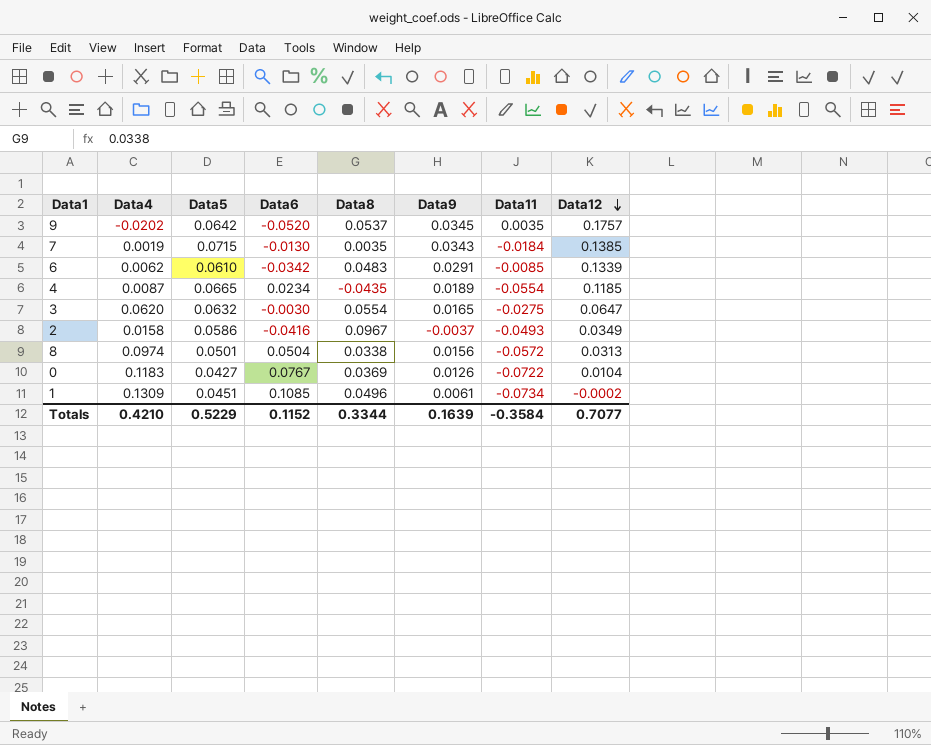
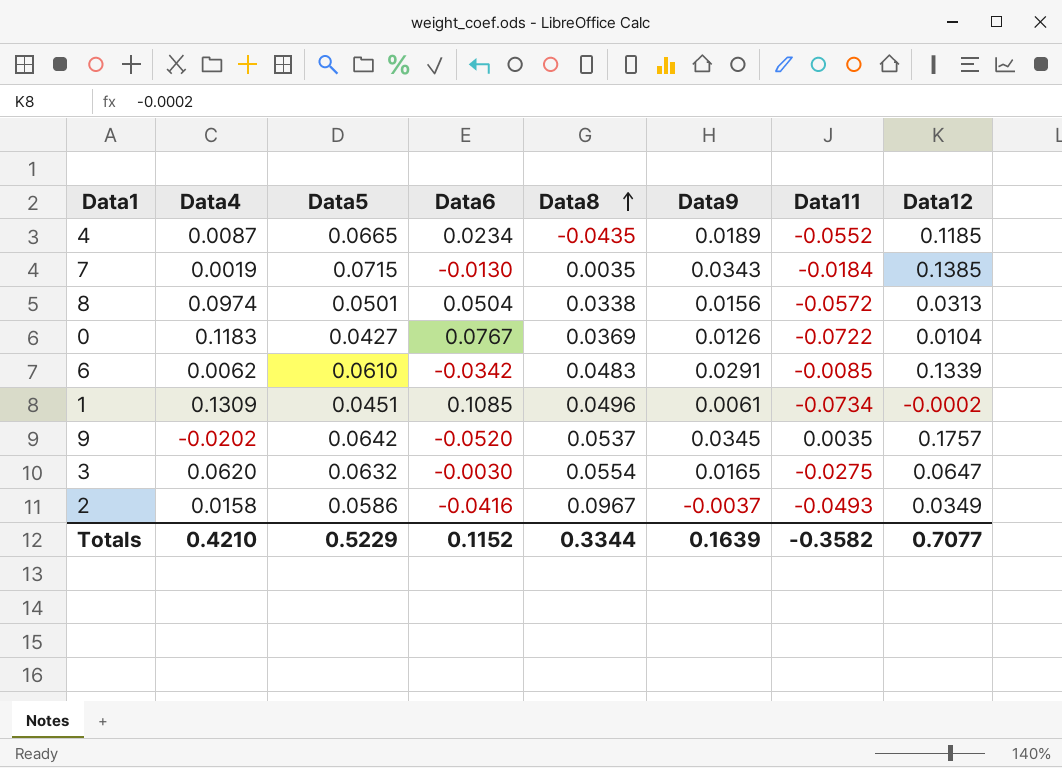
row order: Data12 descending -> Data8 ascending
4 | Data11: -0.0554 -> -0.0552
Totals | Data11: -0.3584 -> -0.3582

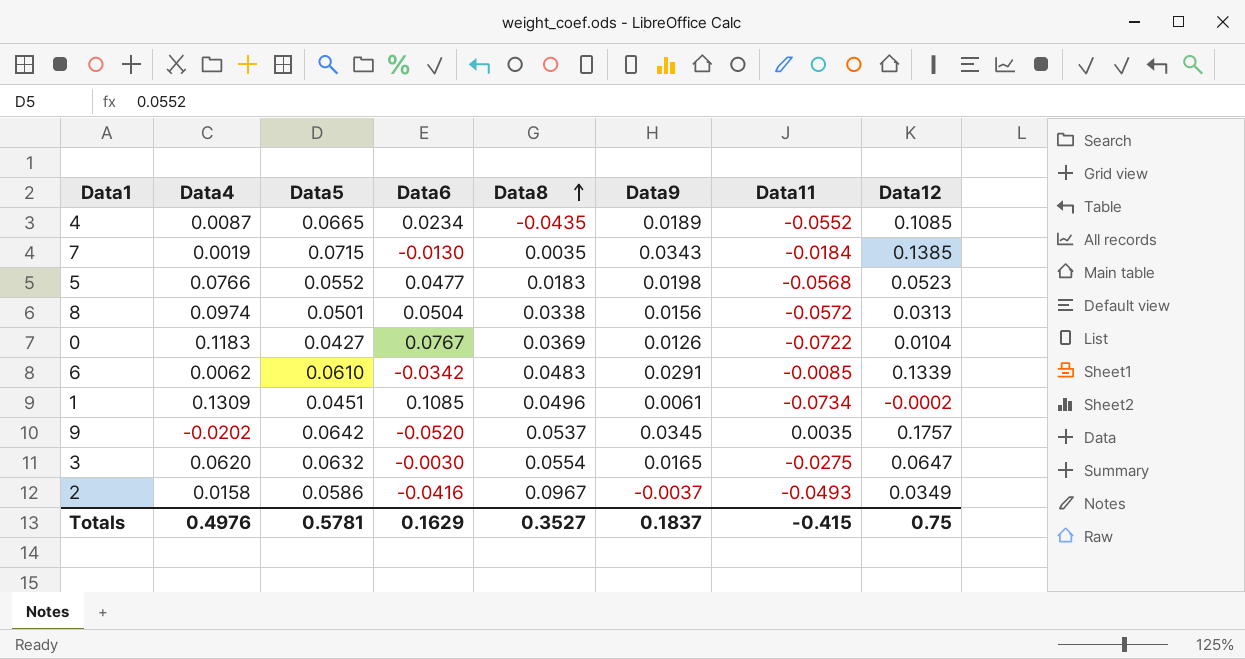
4 | Data12: 0.1185 -> 0.1085
row 5: none -> 0.0766 | 0.0552 | 0.0477 | 0.0183 | 0.0198 | -0.0568 | 0.0523
Totals | Data4: 0.4210 -> 0.4976
Totals | Data5: 0.5229 -> 0.5781
Totals | Data6: 0.1152 -> 0.1629
Totals | Data8: 0.3344 -> 0.3527
Totals | Data9: 0.1639 -> 0.1837
Totals | Data11: -0.3582 -> -0.415
Totals | Data12: 0.7077 -> 0.75

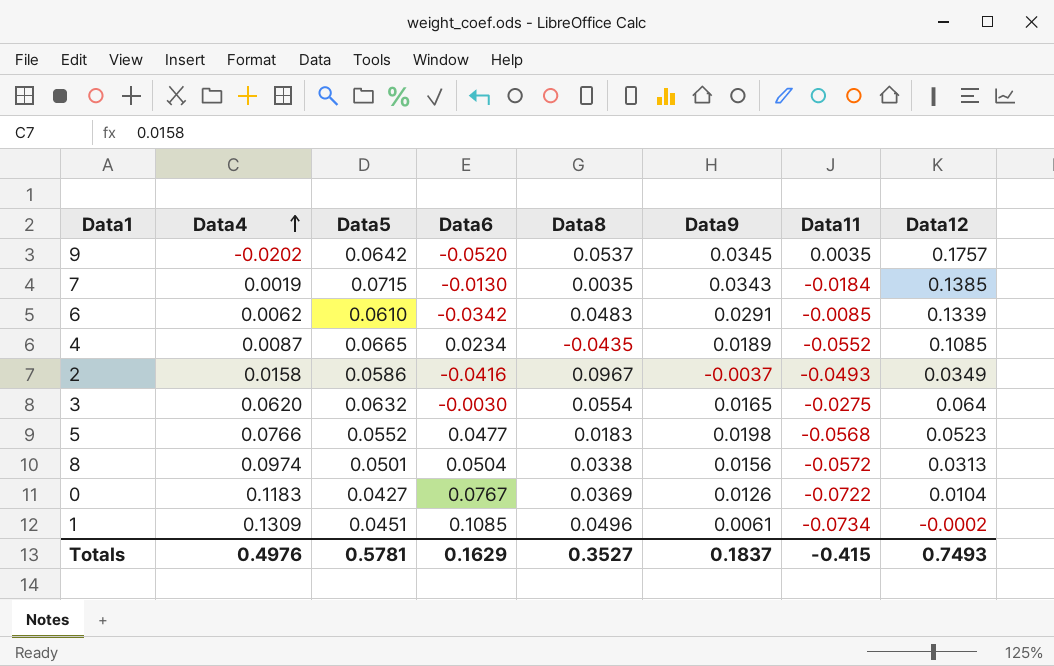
row order: Data8 ascending -> Data4 ascending
3 | Data12: 0.0647 -> 0.064
Totals | Data12: 0.75 -> 0.7493

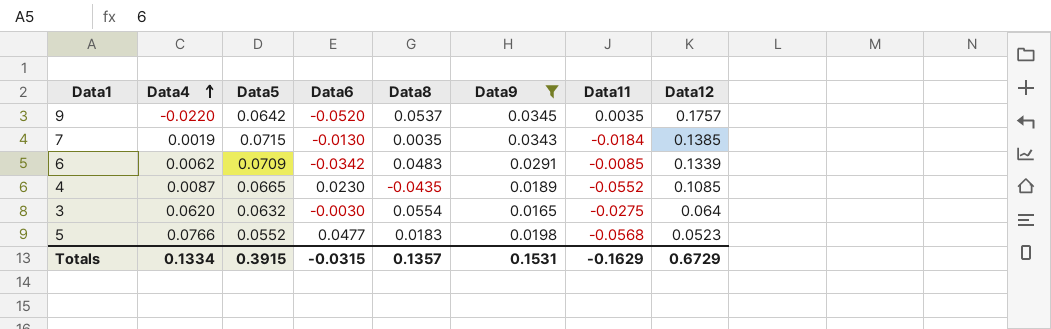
filter: none -> Data9 >= 0.0165
9 | Data4: -0.0202 -> -0.0220
6 | Data5: 0.0610 -> 0.0709
4 | Data6: 0.0234 -> 0.0230
Totals | Data4: 0.4976 -> 0.1334
Totals | Data5: 0.5781 -> 0.3915
Totals | Data6: 0.1629 -> -0.0315
Totals | Data8: 0.3527 -> 0.1357
Totals | Data9: 0.1837 -> 0.1531
Totals | Data11: -0.415 -> -0.1629
Totals | Data12: 0.7493 -> 0.6729

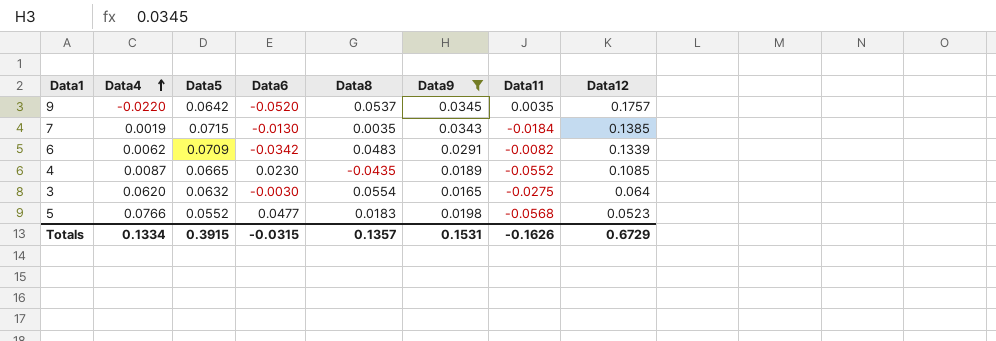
6 | Data11: -0.0085 -> -0.0082
Totals | Data11: -0.1629 -> -0.1626

